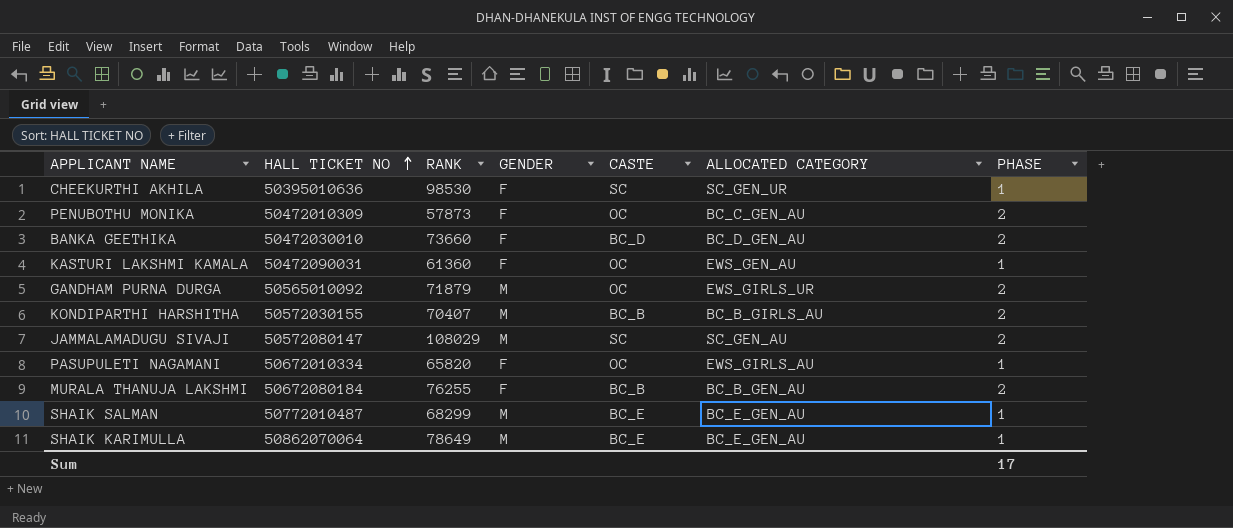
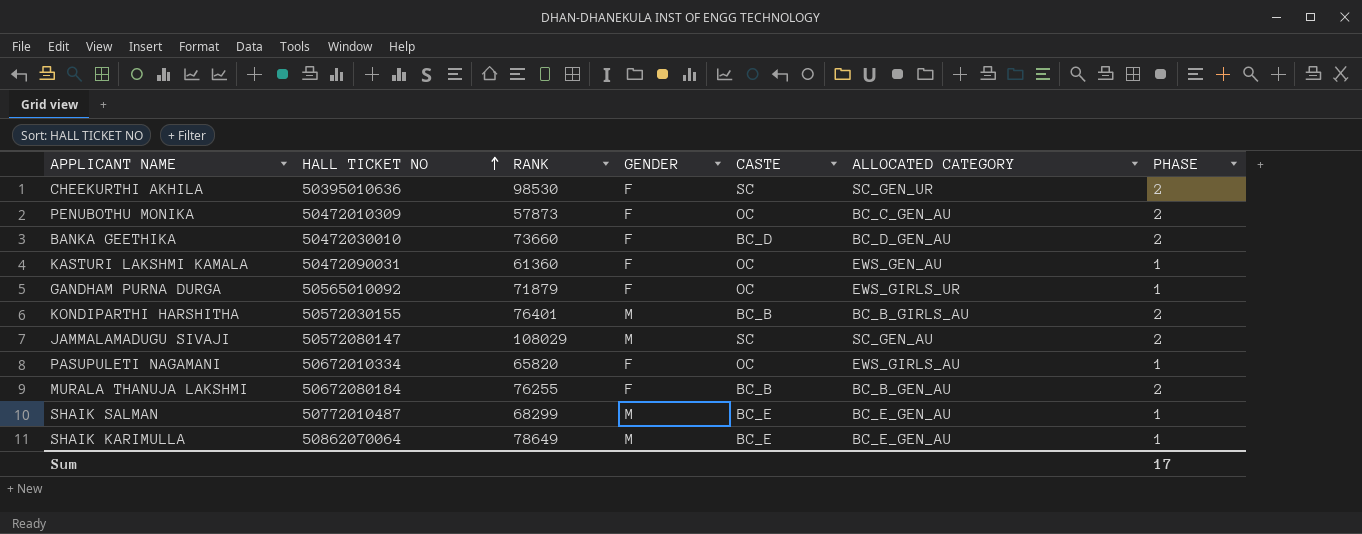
CHEEKURTHI AKHILA | PHASE: 1 -> 2
GANDHAM PURNA DURGA | GENDER: M -> F
GANDHAM PURNA DURGA | PHASE: 2 -> 1
KONDIPARTHI HARSHITHA | RANK: 70407 -> 76401

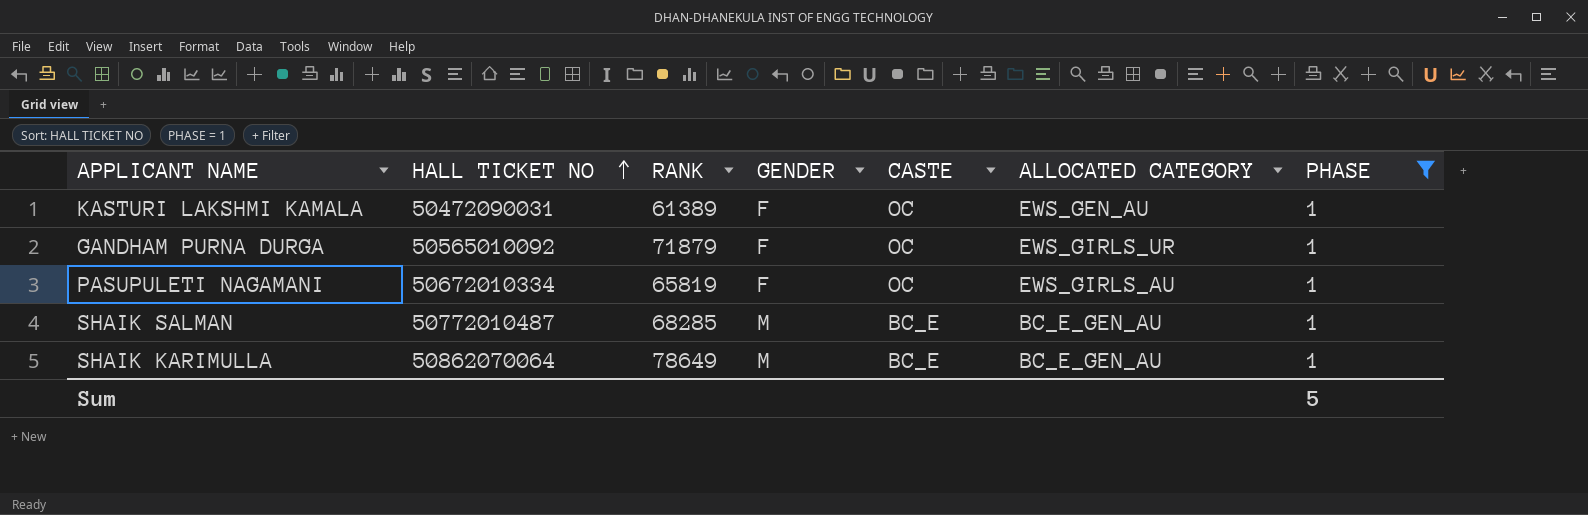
filter: none -> PHASE = 1
KASTURI LAKSHMI KAMALA | RANK: 61360 -> 61389
PASUPULETI NAGAMANI | RANK: 65820 -> 65819
SHAIK SALMAN | RANK: 68299 -> 68285
Sum | PHASE: 17 -> 5

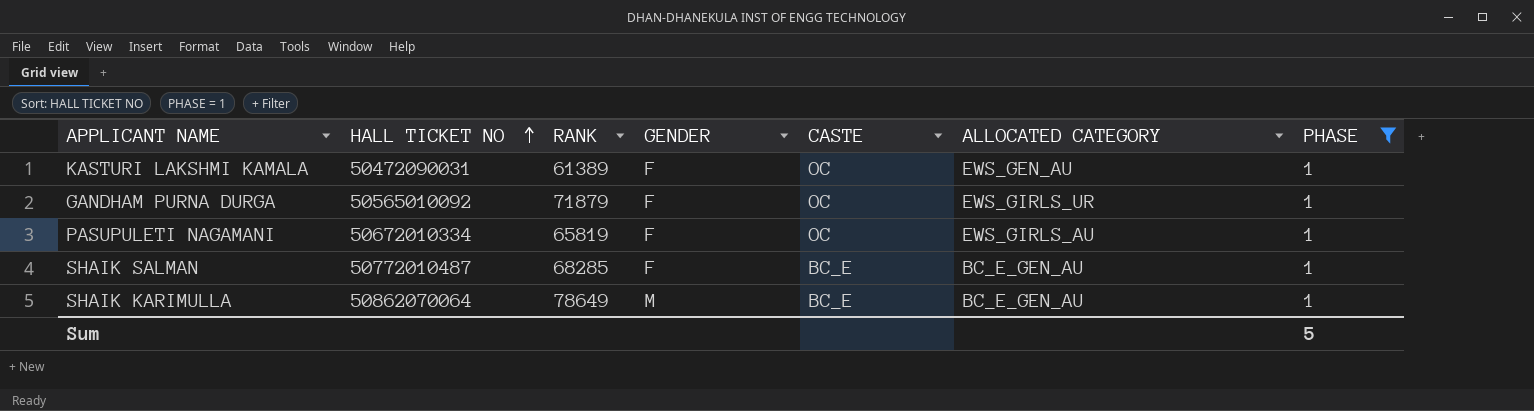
SHAIK SALMAN | GENDER: M -> F

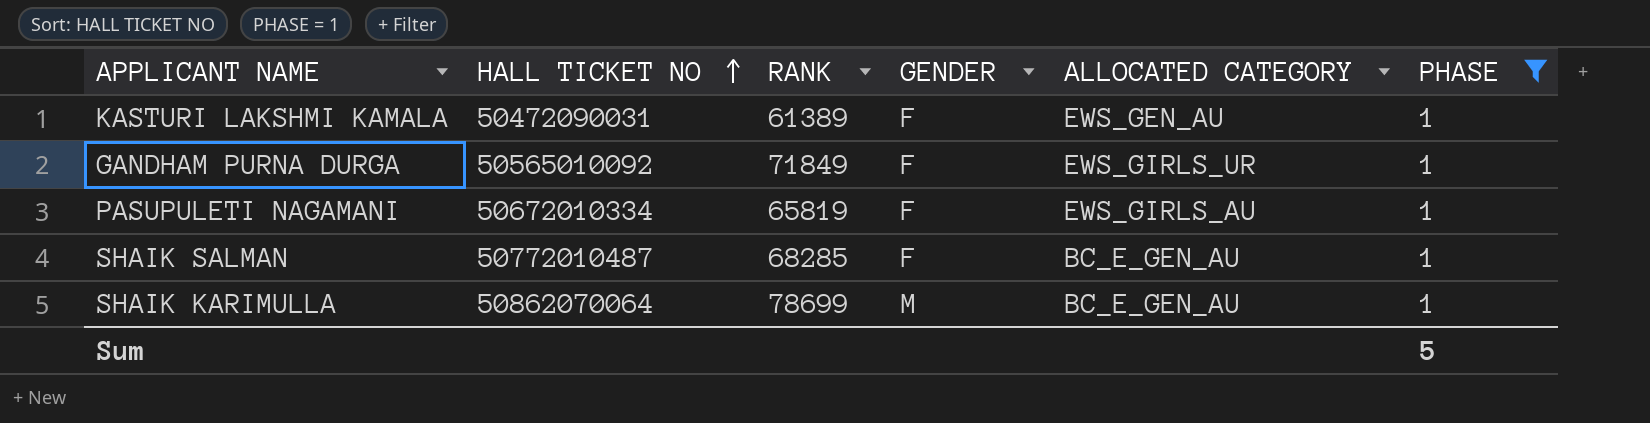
column CASTE | position: 5 -> none
GANDHAM PURNA DURGA | RANK: 71879 -> 71849
SHAIK KARIMULLA | RANK: 78649 -> 78699

